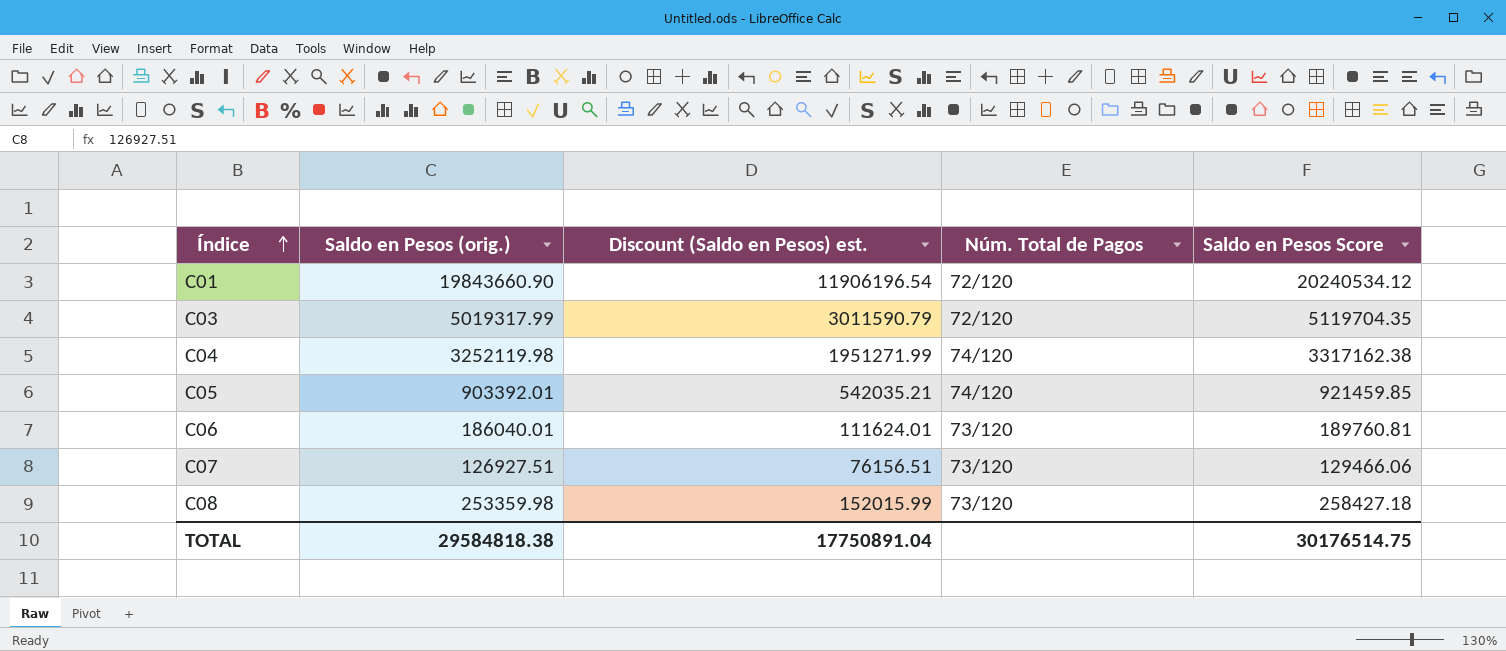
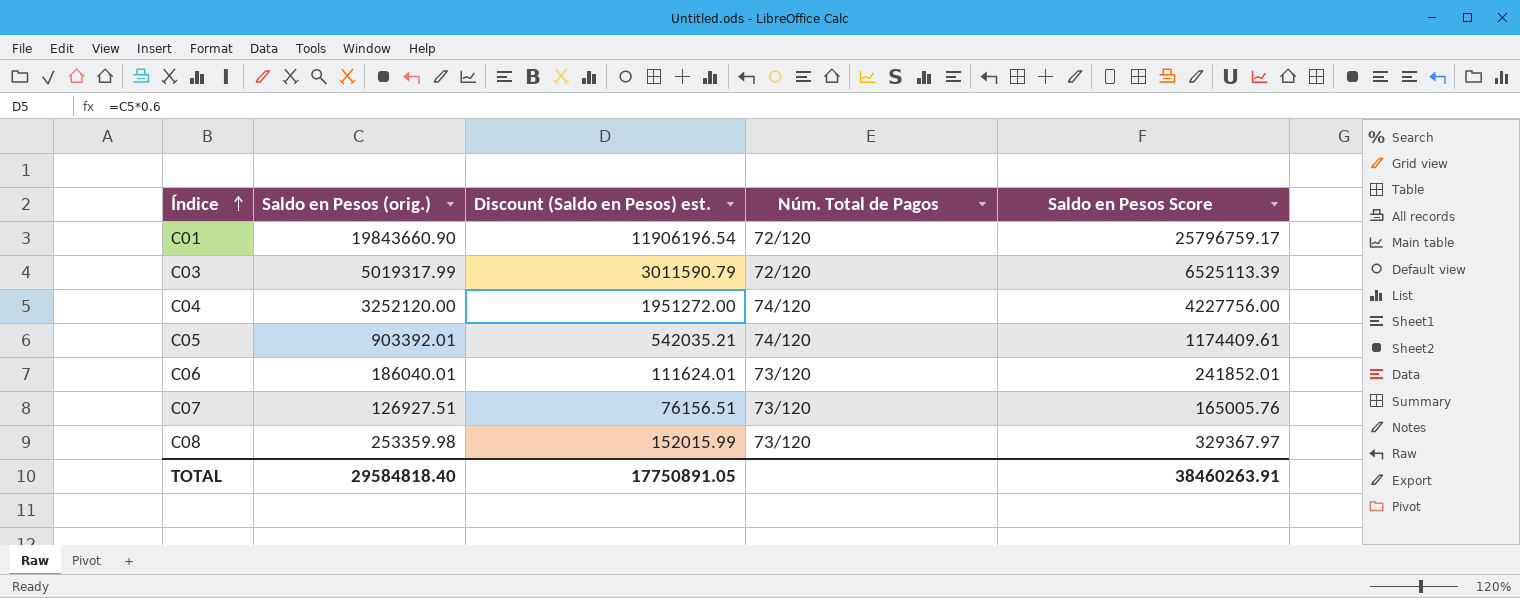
column Saldo en Pesos Score | formula: [Saldo en Pesos (orig.)] * 1.02 -> [Saldo en Pesos (orig.)] * 1.3
C04 | Saldo en Pesos (orig.): 3252119.98 -> 3252120.00
C04 | Discount (Saldo en Pesos) est.: 1951271.99 -> 1951272.00
TOTAL | Saldo en Pesos (orig.): 29584818.38 -> 29584818.40
TOTAL | Discount (Saldo en Pesos) est.: 17750891.04 -> 17750891.05
TOTAL | Saldo en Pesos Score: 30176514.75 -> 38460263.91

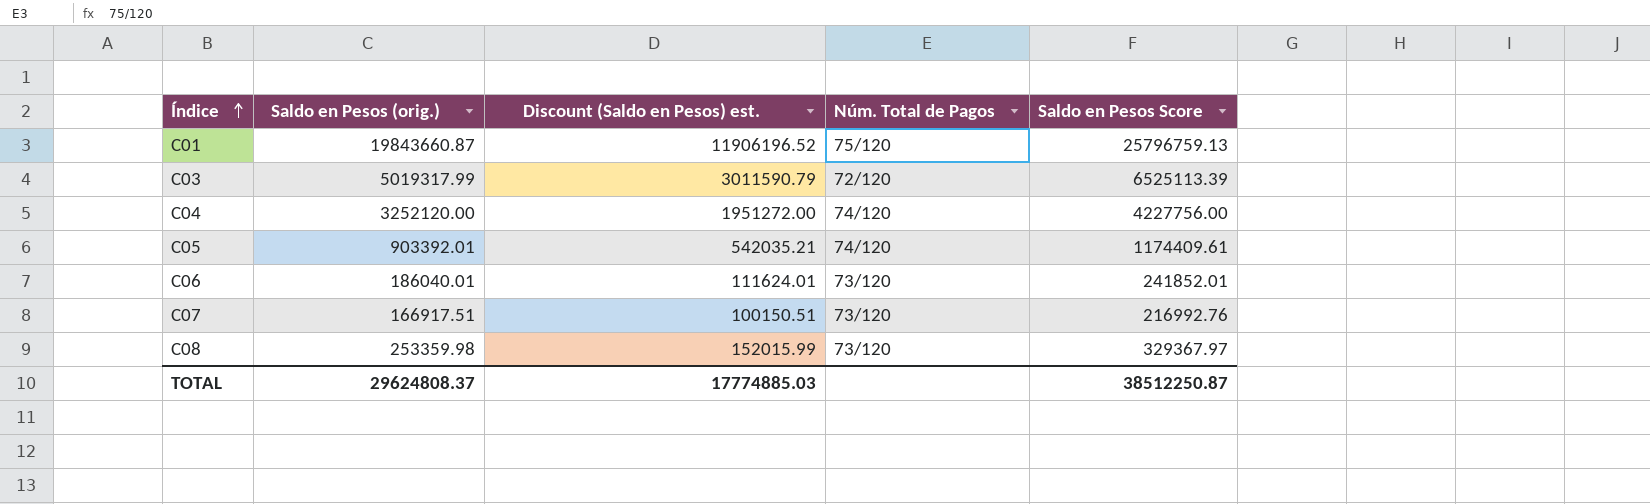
C01 | Saldo en Pesos (orig.): 19843660.90 -> 19843660.87
C01 | Discount (Saldo en Pesos) est.: 11906196.54 -> 11906196.52
C01 | Núm. Total de Pagos: 72/120 -> 75/120
C01 | Saldo en Pesos Score: 25796759.17 -> 25796759.13
C07 | Saldo en Pesos (orig.): 126927.51 -> 166917.51
C07 | Discount (Saldo en Pesos) est.: 76156.51 -> 100150.51
C07 | Saldo en Pesos Score: 165005.76 -> 216992.76
TOTAL | Saldo en Pesos (orig.): 29584818.40 -> 29624808.37
TOTAL | Discount (Saldo en Pesos) est.: 17750891.05 -> 17774885.03
TOTAL | Saldo en Pesos Score: 38460263.91 -> 38512250.87

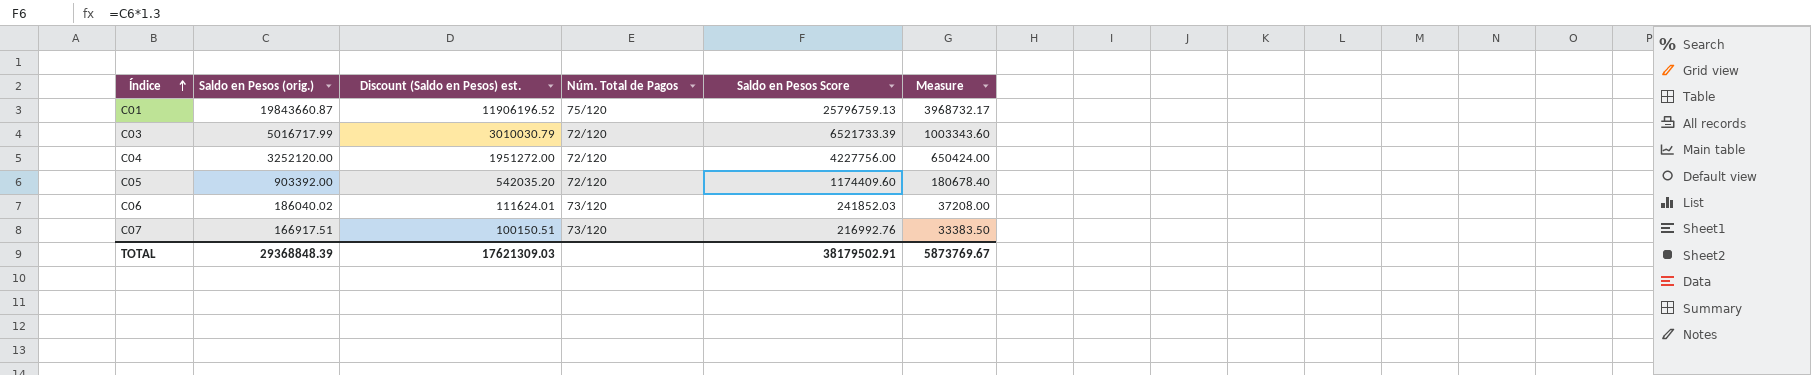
column Measure | formula: none -> [Saldo en Pesos (orig.)] * 0.2
row C08: 253359.98 | 152015.99 | 73/120 | 329367.97 -> none
C03 | Saldo en Pesos (orig.): 5019317.99 -> 5016717.99
C03 | Discount (Saldo en Pesos) est.: 3011590.79 -> 3010030.79
C03 | Saldo en Pesos Score: 6525113.39 -> 6521733.39
C04 | Núm. Total de Pagos: 74/120 -> 72/120
C05 | Saldo en Pesos (orig.): 903392.01 -> 903392.00
C05 | Discount (Saldo en Pesos) est.: 542035.21 -> 542035.20
C05 | Núm. Total de Pagos: 74/120 -> 72/120
C05 | Saldo en Pesos Score: 1174409.61 -> 1174409.60
C06 | Saldo en Pesos (orig.): 186040.01 -> 186040.02
C06 | Saldo en Pesos Score: 241852.01 -> 241852.03
TOTAL | Saldo en Pesos (orig.): 29624808.37 -> 29368848.39
TOTAL | Discount (Saldo en Pesos) est.: 17774885.03 -> 17621309.03
TOTAL | Saldo en Pesos Score: 38512250.87 -> 38179502.91

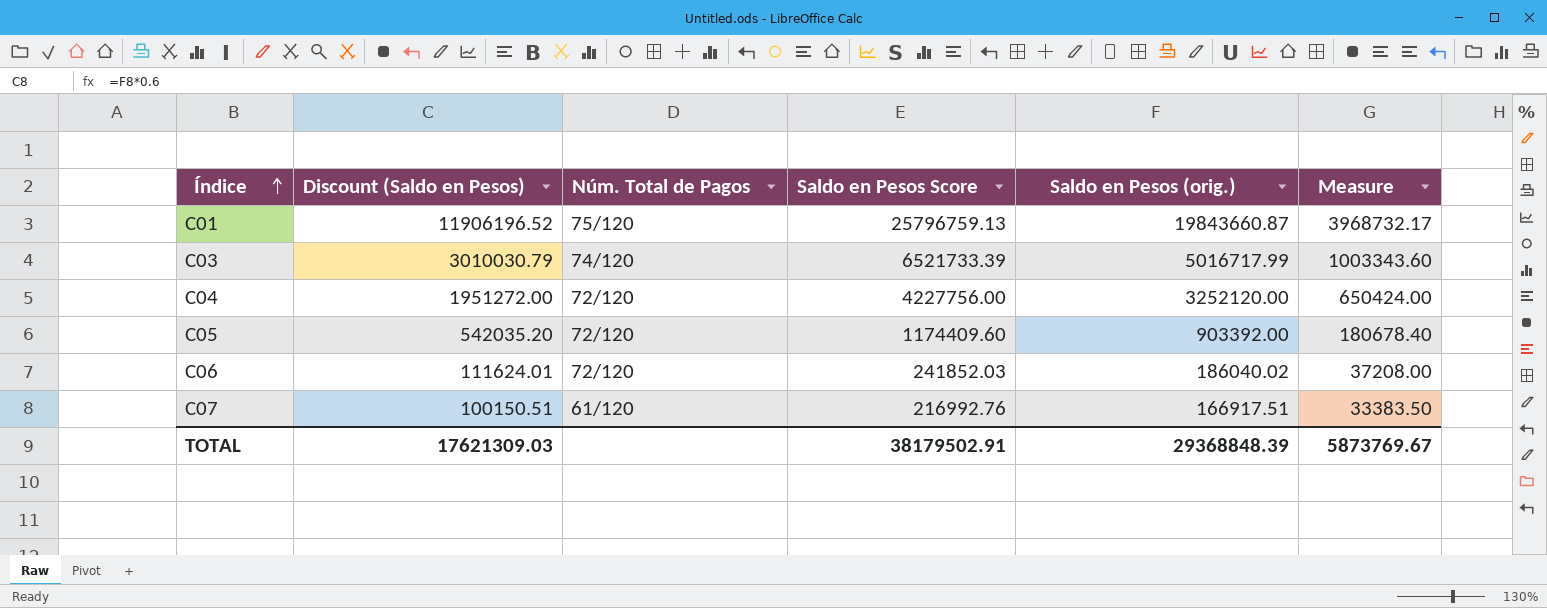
column name: Discount (Saldo en Pesos) est. -> Discount (Saldo en Pesos)
column Saldo en Pesos (orig.) | position: 2 -> 5
C03 | Núm. Total de Pagos: 72/120 -> 74/120
C06 | Núm. Total de Pagos: 73/120 -> 72/120
C07 | Núm. Total de Pagos: 73/120 -> 61/120

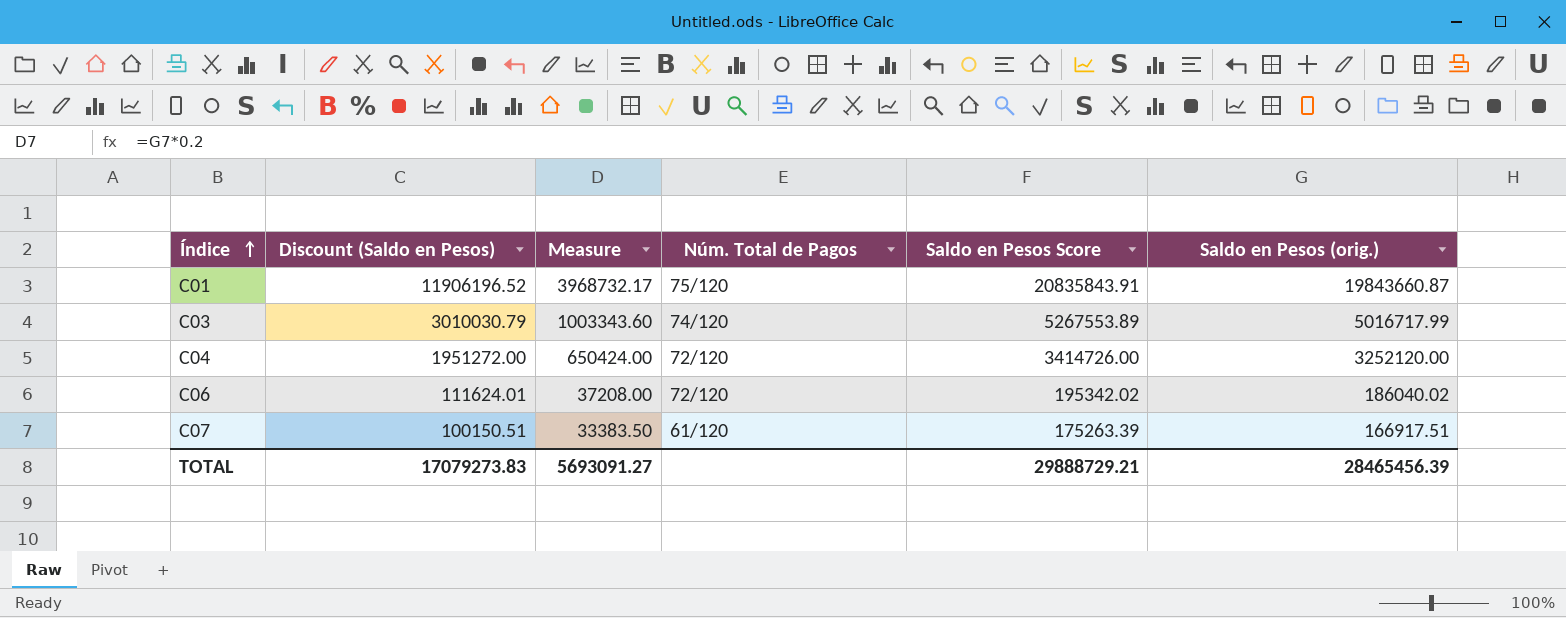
column Measure | position: 6 -> 3
column Saldo en Pesos Score | formula: [Saldo en Pesos (orig.)] * 1.3 -> [Saldo en Pesos (orig.)] * 1.05
row C05: 542035.20 | 72/120 | 1174409.60 | 903392.00 | 180678.40 -> none
TOTAL | Discount (Saldo en Pesos): 17621309.03 -> 17079273.83
TOTAL | Measure: 5873769.67 -> 5693091.27
TOTAL | Saldo en Pesos Score: 38179502.91 -> 29888729.21
TOTAL | Saldo en Pesos (orig.): 29368848.39 -> 28465456.39

